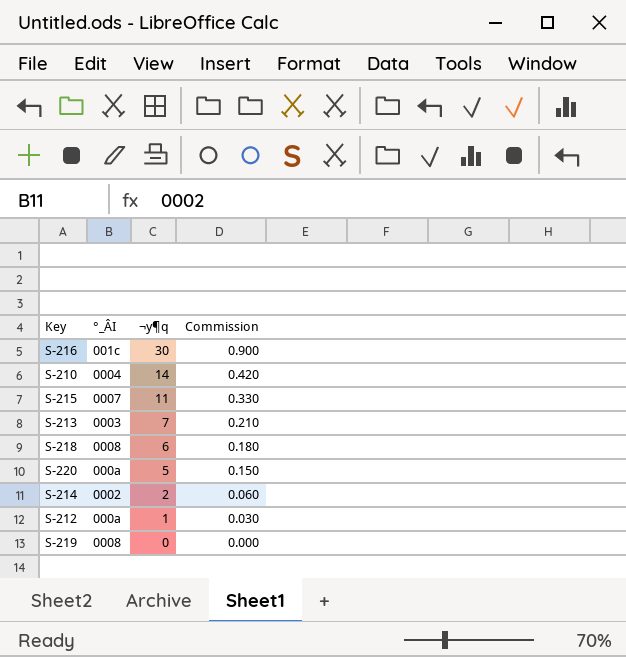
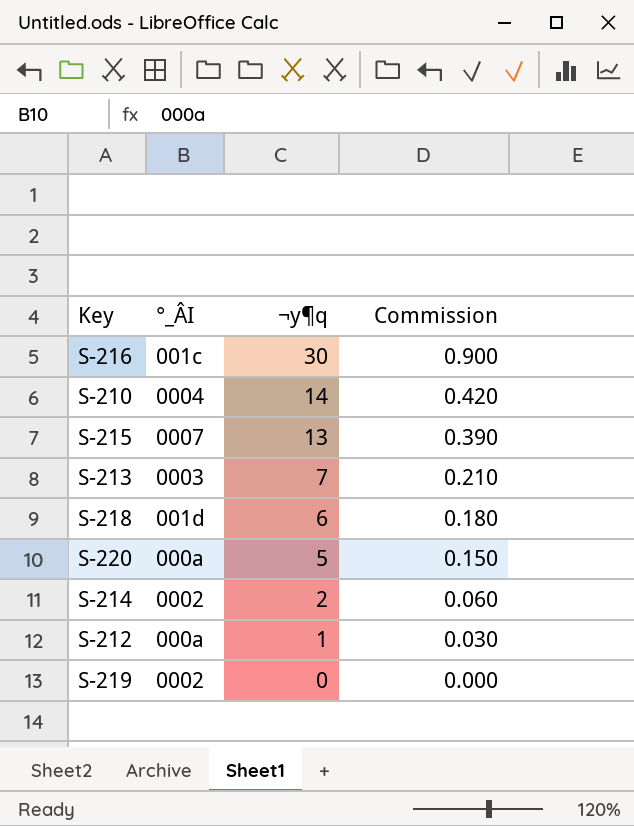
S-215 | ¬y¶q: 11 -> 13
S-215 | Commission: 0.330 -> 0.390
S-218 | °_ÂI: 0008 -> 001d
S-219 | °_ÂI: 0008 -> 0002

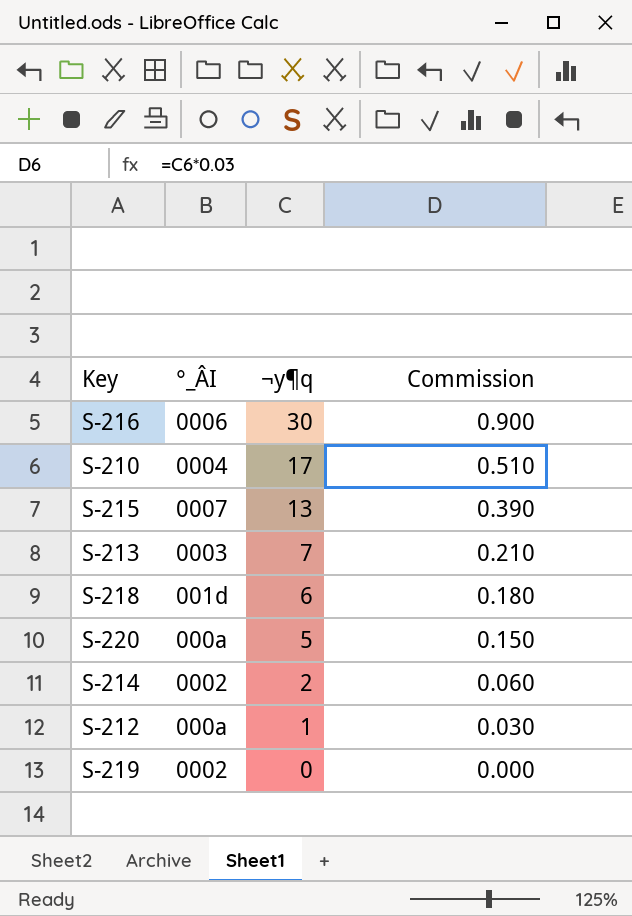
S-216 | °_ÂI: 001c -> 0006
S-210 | ¬y¶q: 14 -> 17
S-210 | Commission: 0.420 -> 0.510

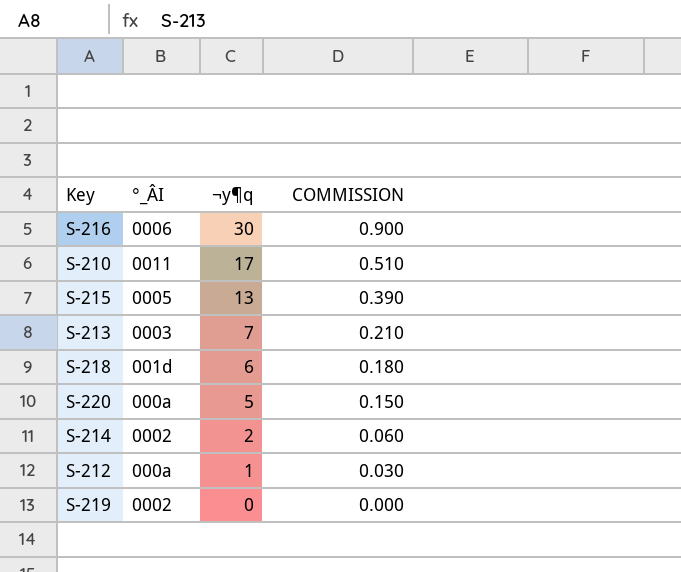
column name: Commission -> COMMISSION
S-210 | °_ÂI: 0004 -> 0011
S-215 | °_ÂI: 0007 -> 0005

